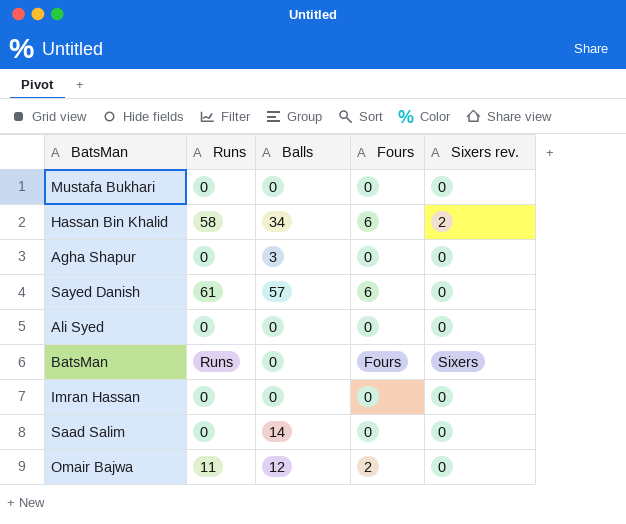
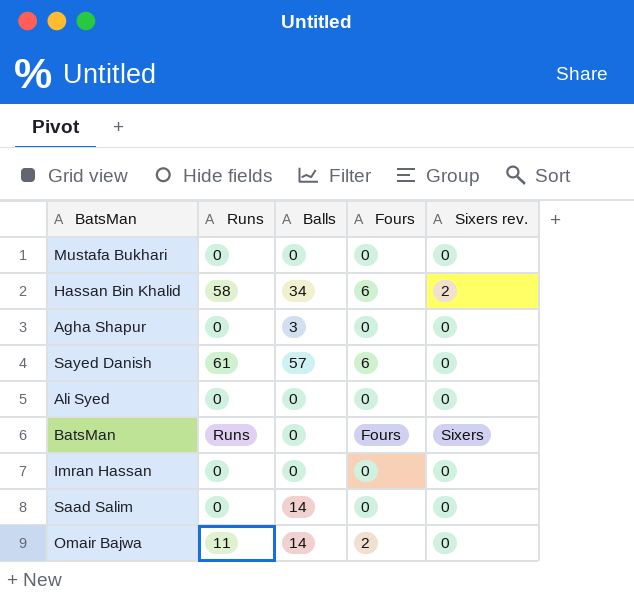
Omair Bajwa | Balls: 12 -> 14

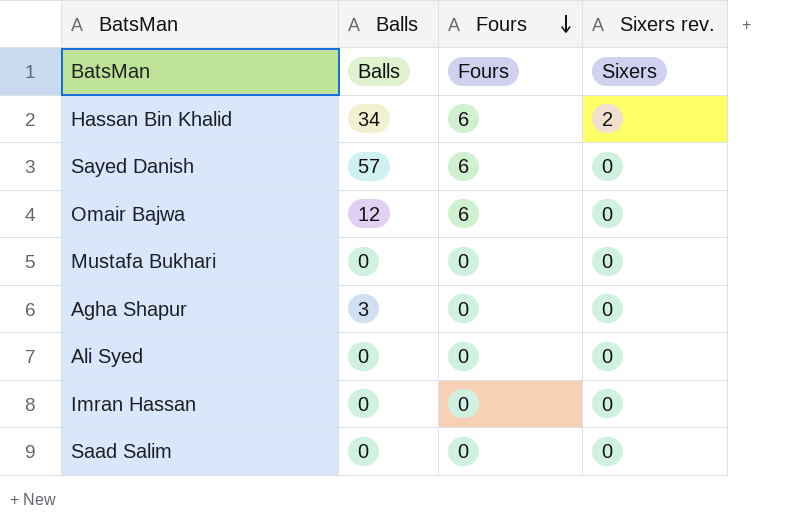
row order: none -> Fours descending
column Runs | position: 2 -> none
BatsMan | Balls: 0 -> Balls
Omair Bajwa | Balls: 14 -> 12
Omair Bajwa | Fours: 2 -> 6
Saad Salim | Balls: 14 -> 0

